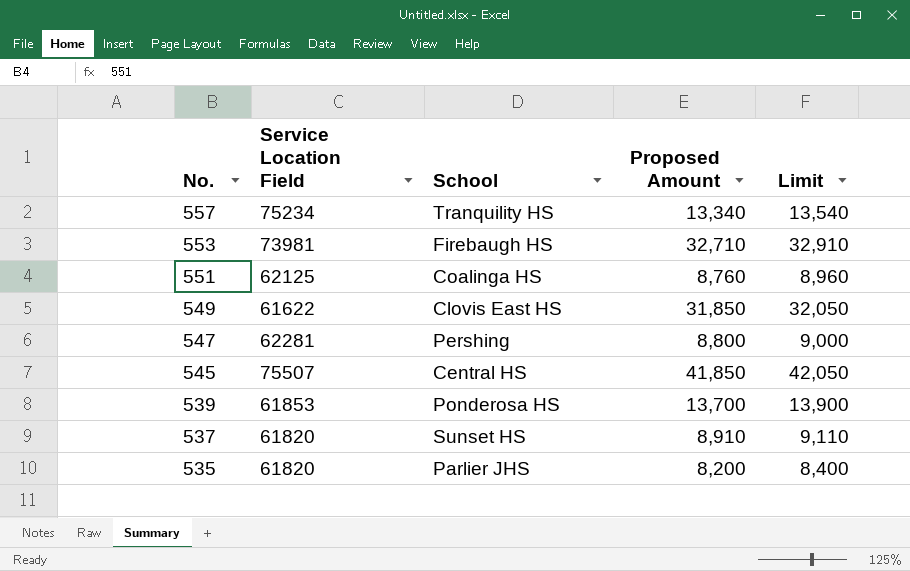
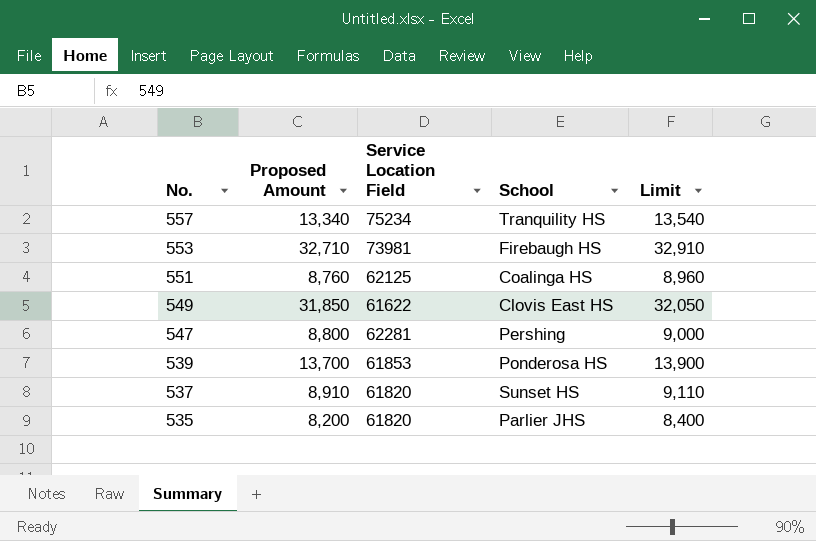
column Proposed Amount | position: 4 -> 2
row 545: 75507 | Central HS | 41,850 | 42,050 -> none

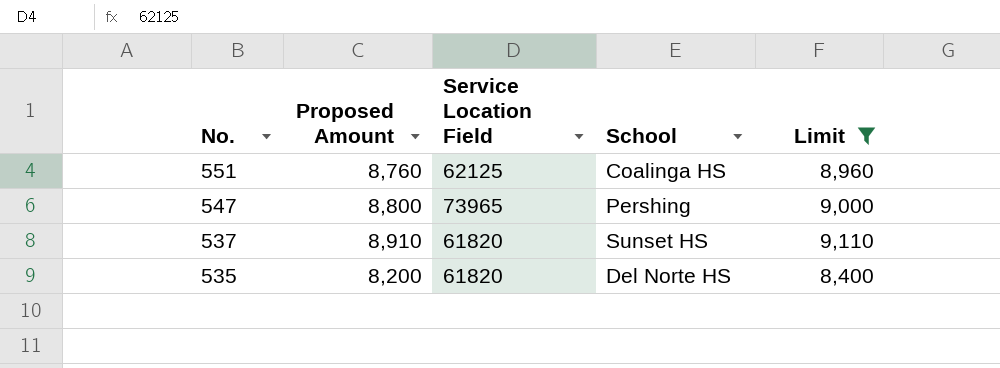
filter: none -> Limit <= 9,110
547 | Service Location Field: 62281 -> 73965
535 | School: Parlier JHS -> Del Norte HS

